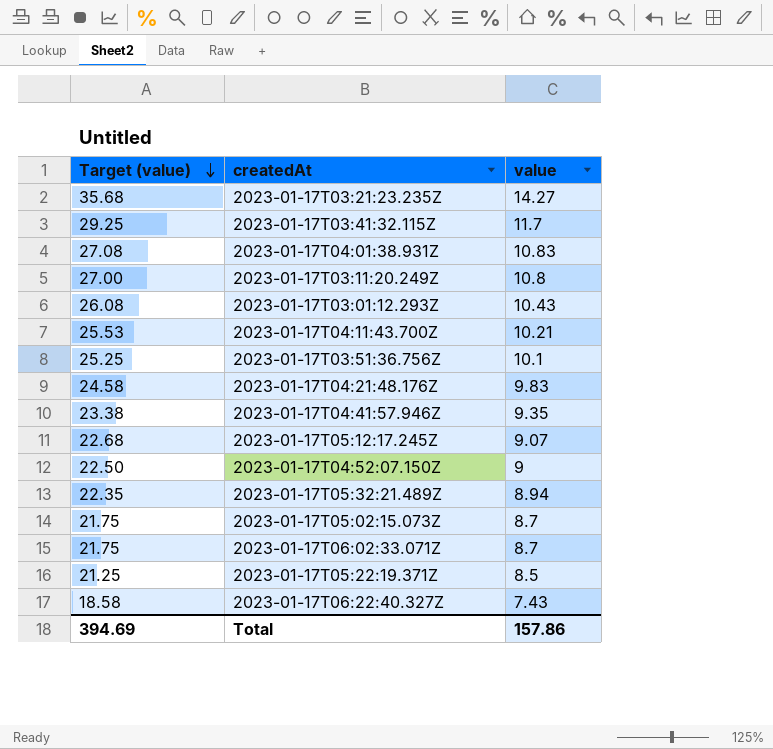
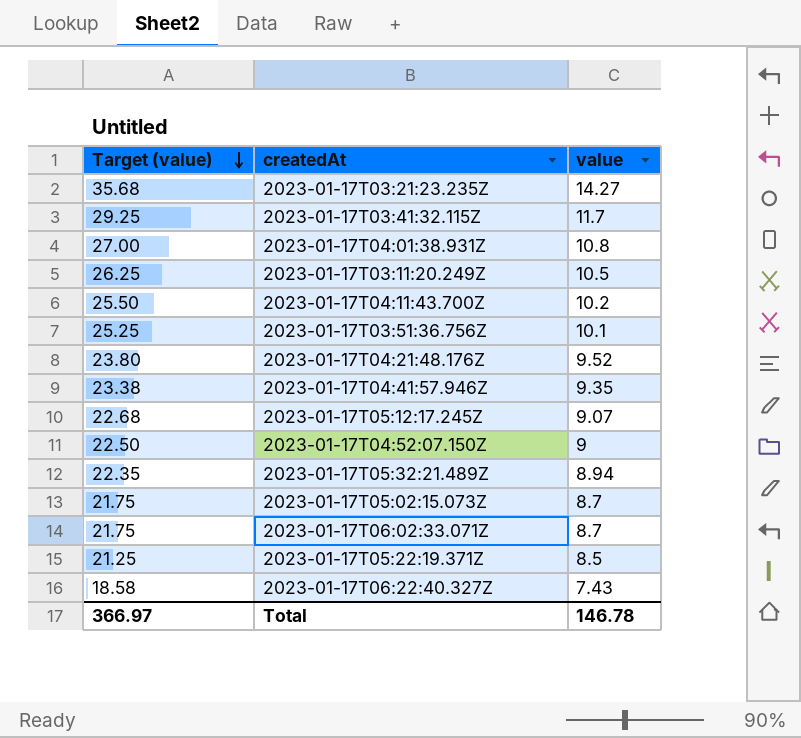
row 2023-01-17T03:01:12.293Z: 26.08 | 10.43 -> none
2023-01-17T04:01:38.931Z | Target (value): 27.08 -> 27.00
2023-01-17T04:01:38.931Z | value: 10.83 -> 10.8
2023-01-17T03:11:20.249Z | Target (value): 27.00 -> 26.25
2023-01-17T03:11:20.249Z | value: 10.8 -> 10.5
2023-01-17T04:11:43.700Z | Target (value): 25.53 -> 25.50
2023-01-17T04:11:43.700Z | value: 10.21 -> 10.2
2023-01-17T04:21:48.176Z | Target (value): 24.58 -> 23.80
2023-01-17T04:21:48.176Z | value: 9.83 -> 9.52
Total | Target (value): 394.69 -> 366.97
Total | value: 157.86 -> 146.78

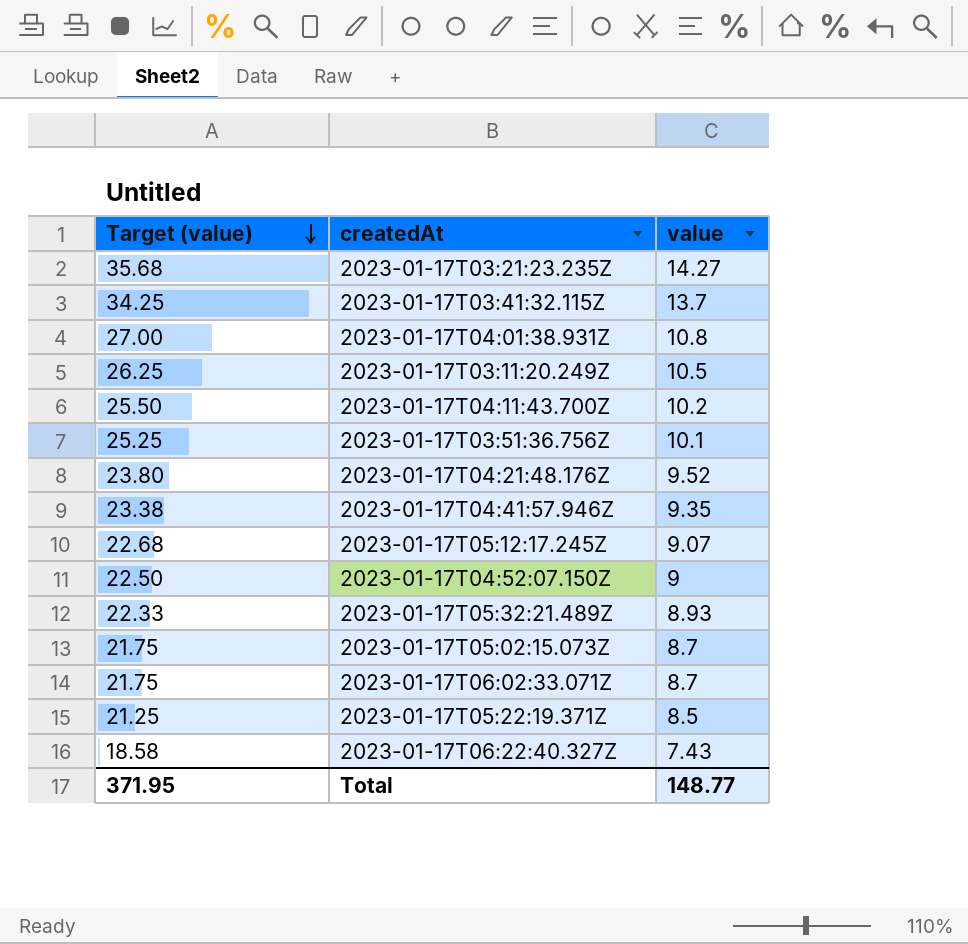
2023-01-17T03:41:32.115Z | Target (value): 29.25 -> 34.25
2023-01-17T03:41:32.115Z | value: 11.7 -> 13.7
2023-01-17T05:32:21.489Z | Target (value): 22.35 -> 22.33
2023-01-17T05:32:21.489Z | value: 8.94 -> 8.93
Total | Target (value): 366.97 -> 371.95
Total | value: 146.78 -> 148.77

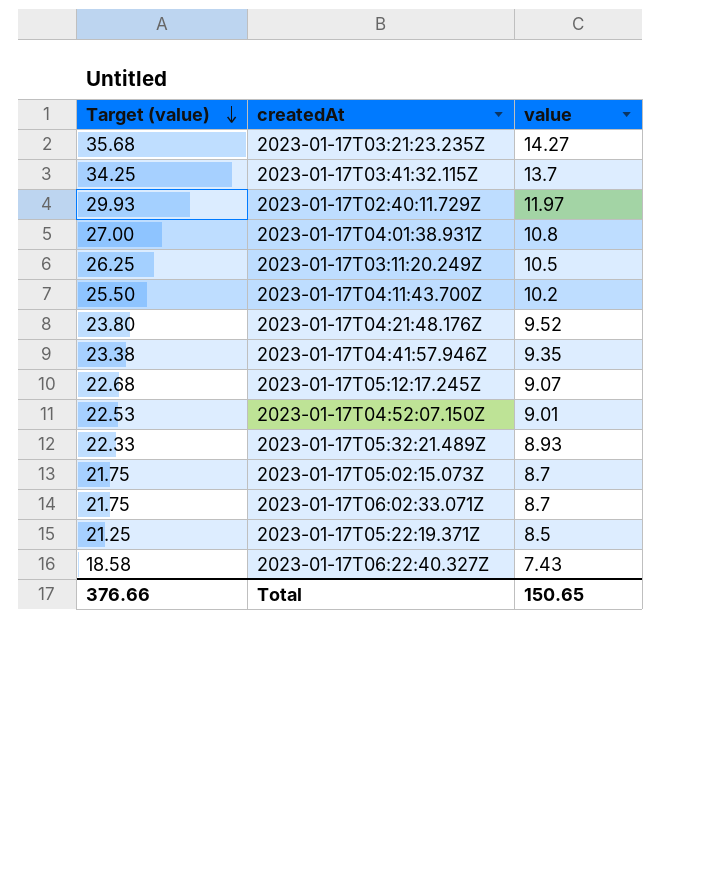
row 2023-01-17T03:51:36.756Z: 25.25 | 10.1 -> none
row 2023-01-17T02:40:11.729Z: none -> 29.93 | 11.97
2023-01-17T04:52:07.150Z | Target (value): 22.50 -> 22.53
2023-01-17T04:52:07.150Z | value: 9 -> 9.01
Total | Target (value): 371.95 -> 376.66
Total | value: 148.77 -> 150.65

